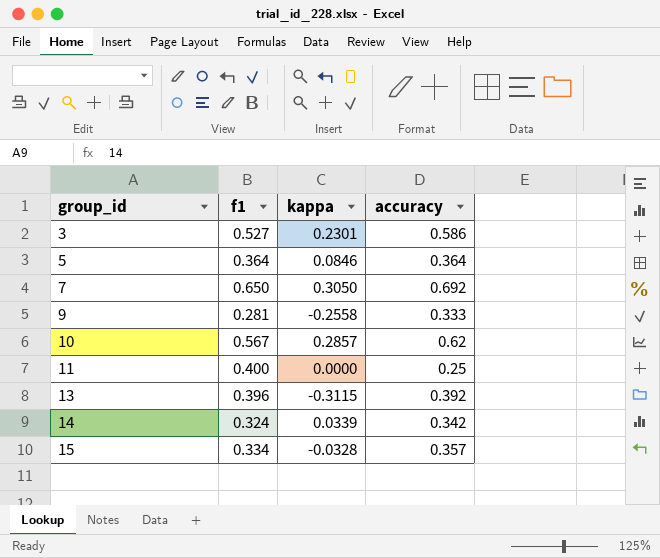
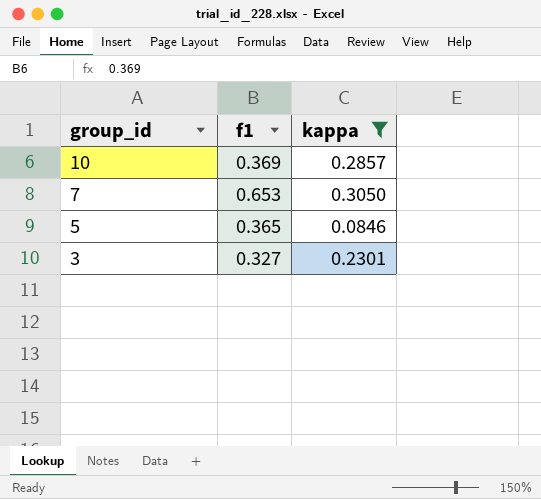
filter: none -> kappa >= 0.0846
row order: group_id ascending -> group_id descending
column accuracy | position: 4 -> none
10 | f1: 0.567 -> 0.369
7 | f1: 0.650 -> 0.653
5 | f1: 0.364 -> 0.365
3 | f1: 0.527 -> 0.327

